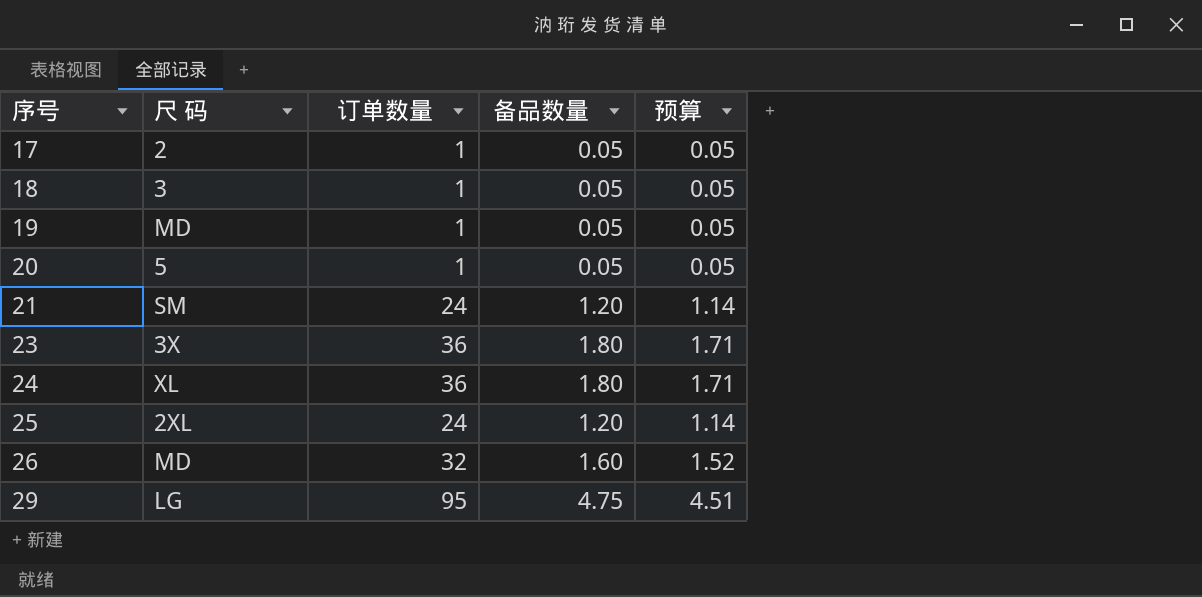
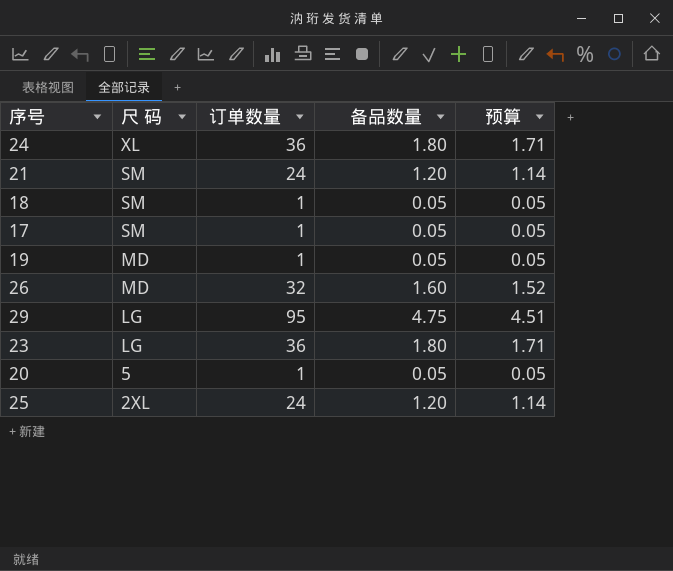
row order: 序号 ascending -> 尺 码 descending
18 | 尺 码: 3 -> SM
17 | 尺 码: 2 -> SM
23 | 尺 码: 3X -> LG

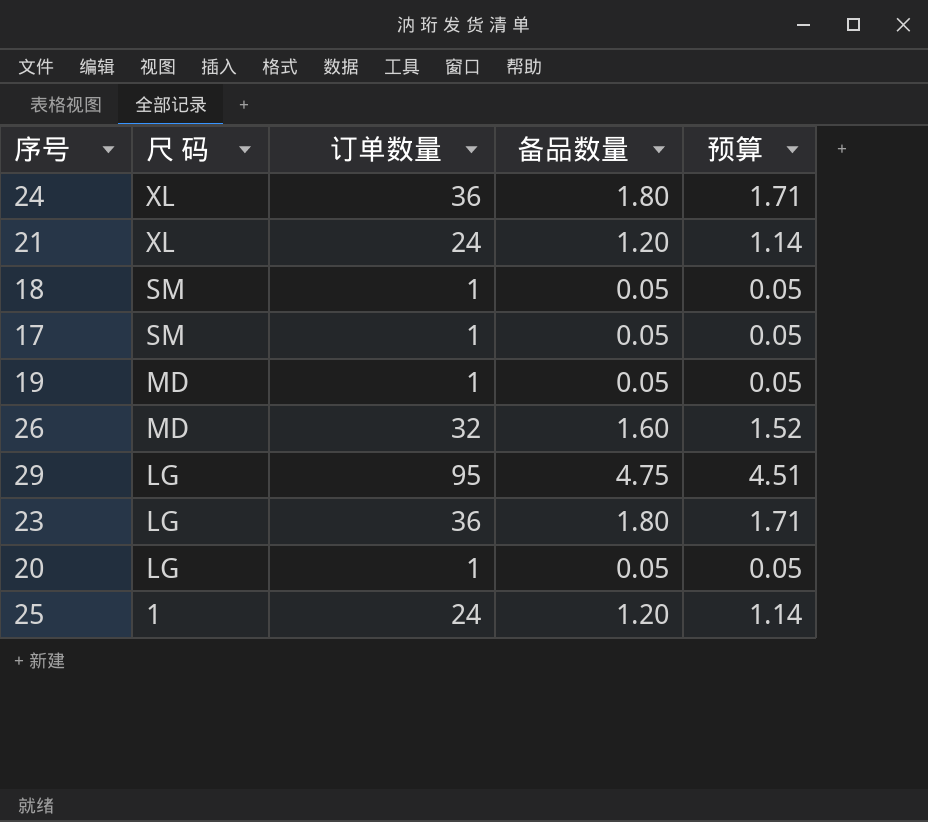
21 | 尺 码: SM -> XL
20 | 尺 码: 5 -> LG
25 | 尺 码: 2XL -> 1

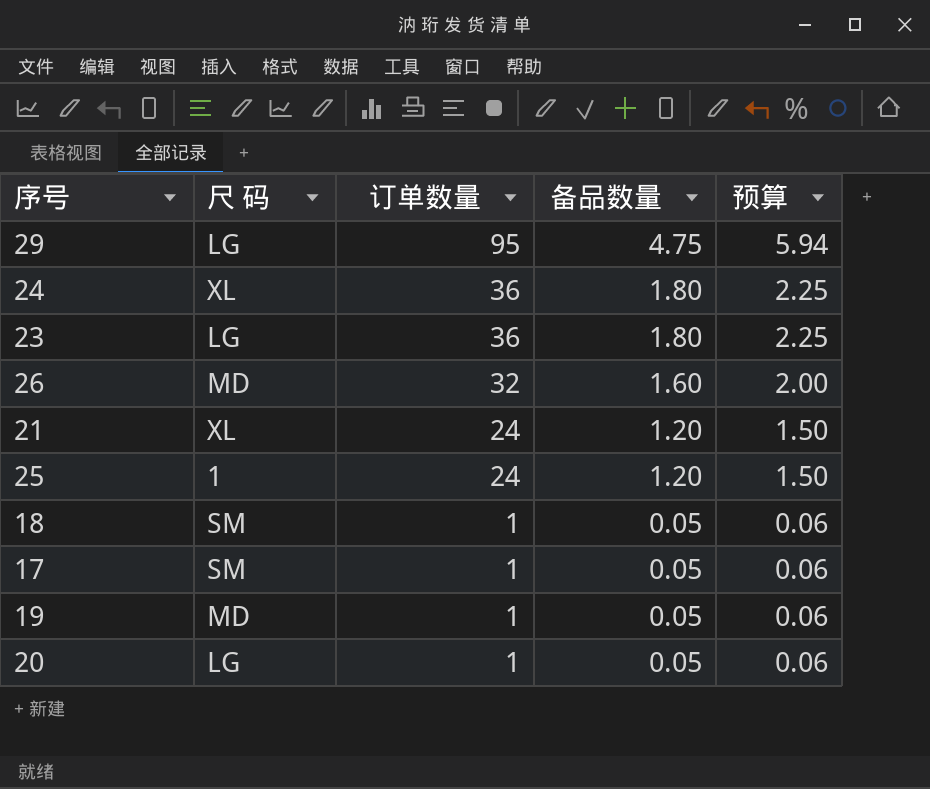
row order: 尺 码 descending -> 订单数量 descending
column 预算 | formula: [备品数量] * 0.95 -> [备品数量] * 1.25

